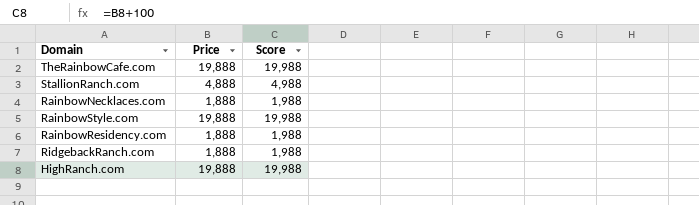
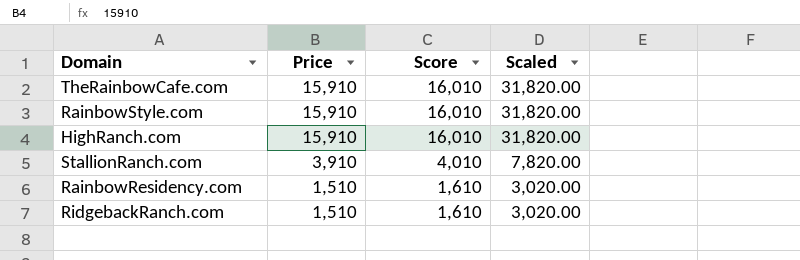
row order: none -> Price descending
column Scaled | formula: none -> [Price] * 2
row RainbowNecklaces.com: 1,888 | 1,988 -> none
TheRainbowCafe.com | Price: 19,888 -> 15,910
TheRainbowCafe.com | Score: 19,988 -> 16,010
RainbowStyle.com | Price: 19,888 -> 15,910
RainbowStyle.com | Score: 19,988 -> 16,010
HighRanch.com | Price: 19,888 -> 15,910
HighRanch.com | Score: 19,988 -> 16,010
StallionRanch.com | Price: 4,888 -> 3,910
StallionRanch.com | Score: 4,988 -> 4,010
RainbowResidency.com | Price: 1,888 -> 1,510
RainbowResidency.com | Score: 1,988 -> 1,610
RidgebackRanch.com | Price: 1,888 -> 1,510
RidgebackRanch.com | Score: 1,988 -> 1,610

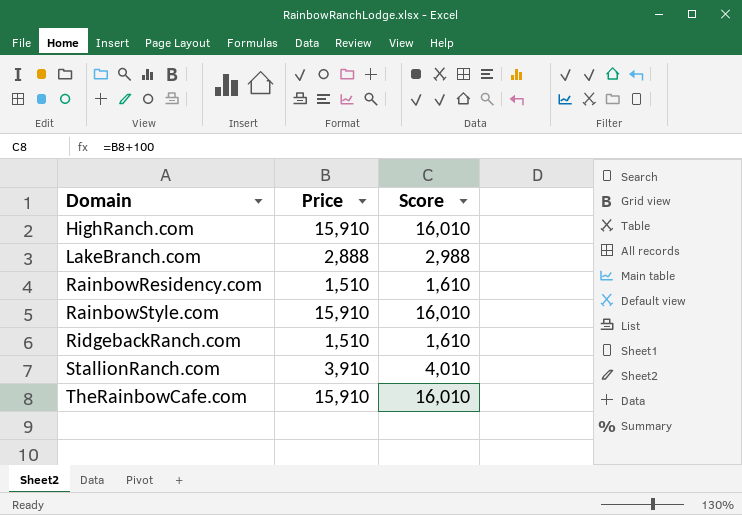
row order: Price descending -> Domain ascending
column Scaled | formula: [Price] * 2 -> none
row LakeBranch.com: none -> 2,888 | 2,988

